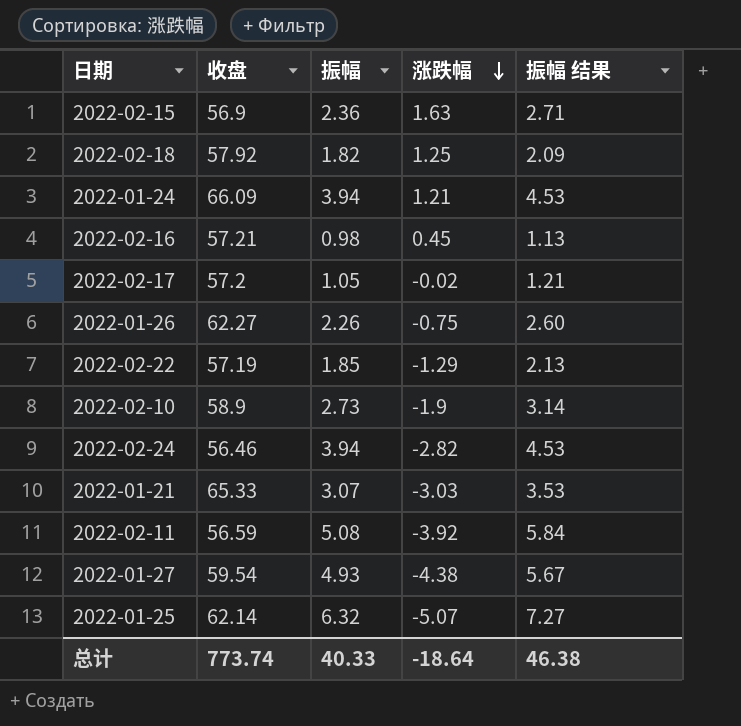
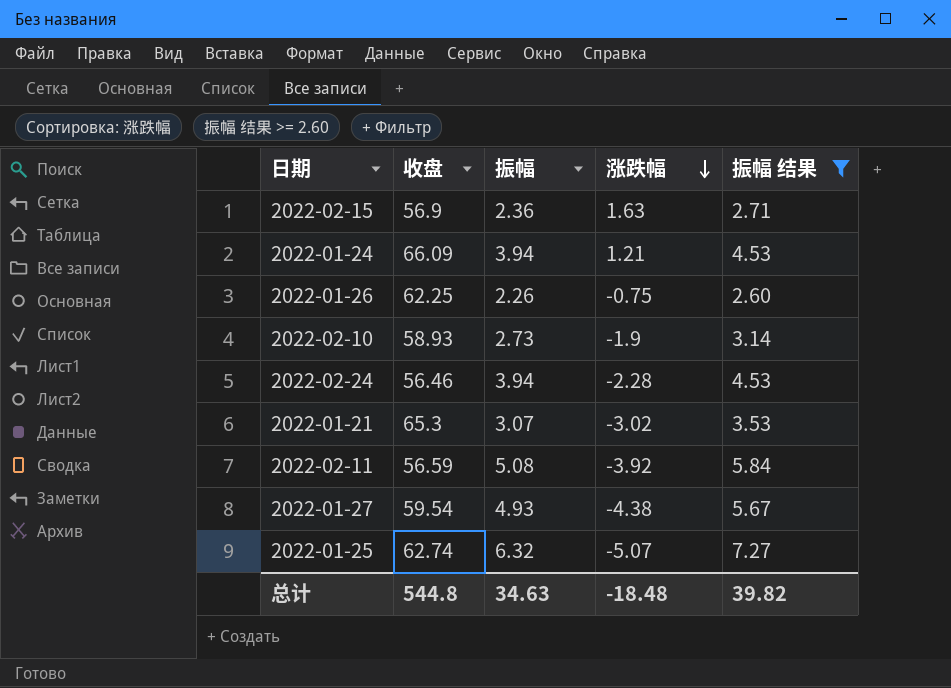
filter: none -> 振幅 结果 >= 2.60
2022-01-26 | 收盘: 62.27 -> 62.25
2022-02-10 | 收盘: 58.9 -> 58.93
2022-02-24 | 涨跌幅: -2.82 -> -2.28
2022-01-21 | 收盘: 65.33 -> 65.3
2022-01-21 | 涨跌幅: -3.03 -> -3.02
2022-01-25 | 收盘: 62.14 -> 62.74
总计 | 收盘: 773.74 -> 544.8
总计 | 振幅: 40.33 -> 34.63
总计 | 涨跌幅: -18.64 -> -18.48
总计 | 振幅 结果: 46.38 -> 39.82

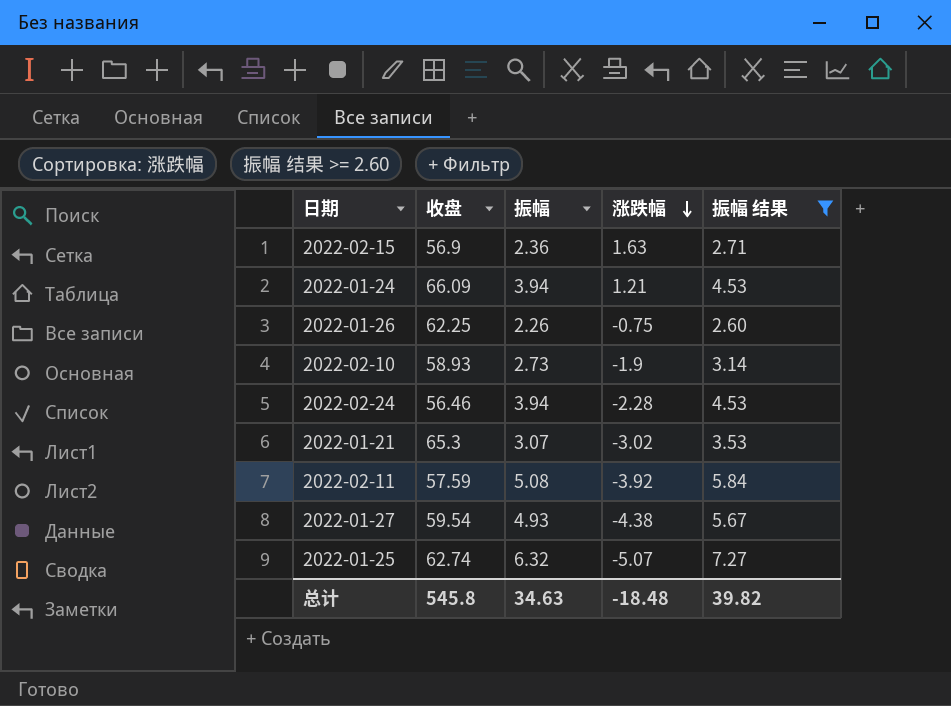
2022-02-11 | 收盘: 56.59 -> 57.59
总计 | 收盘: 544.8 -> 545.8

